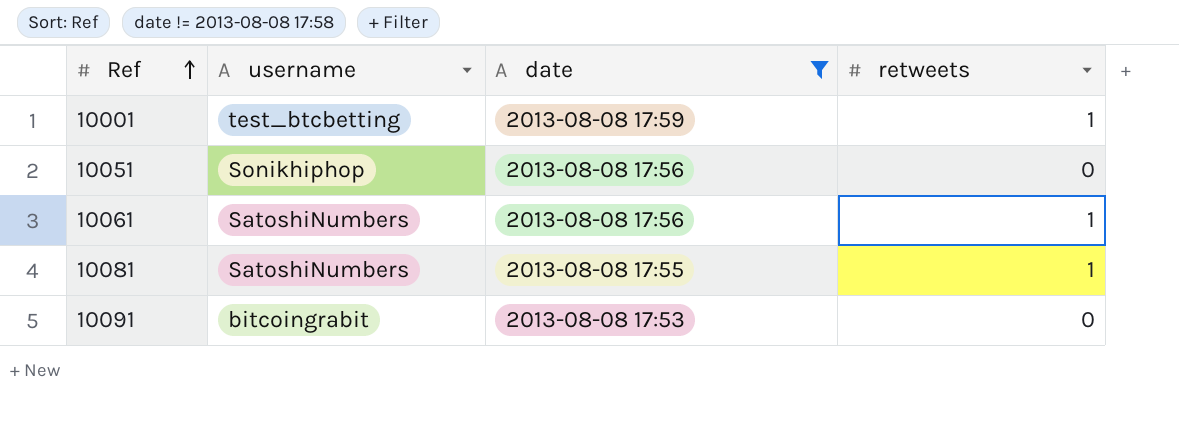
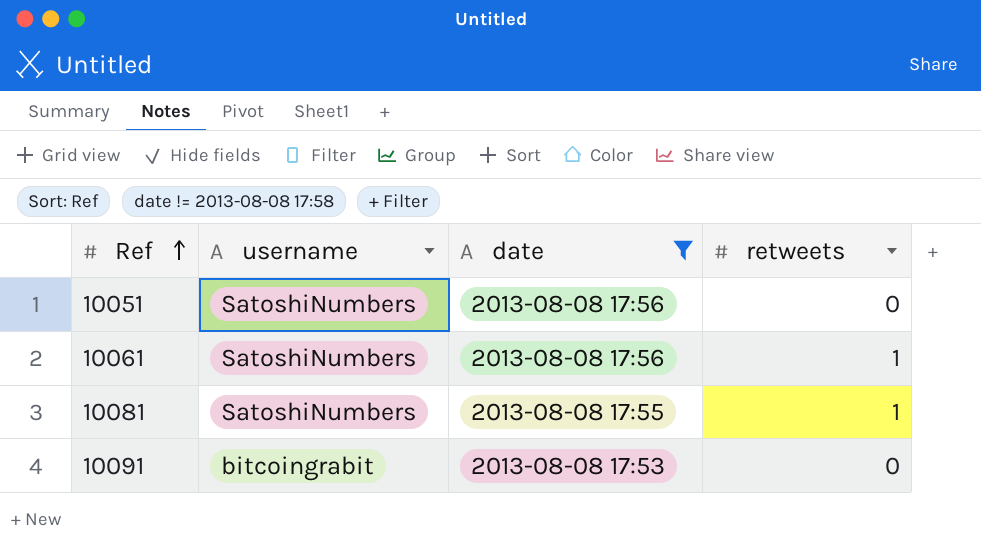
row 10001: test_btcbetting | 2013-08-08 17:59 | 1 -> none
10051 | username: Sonikhiphop -> SatoshiNumbers

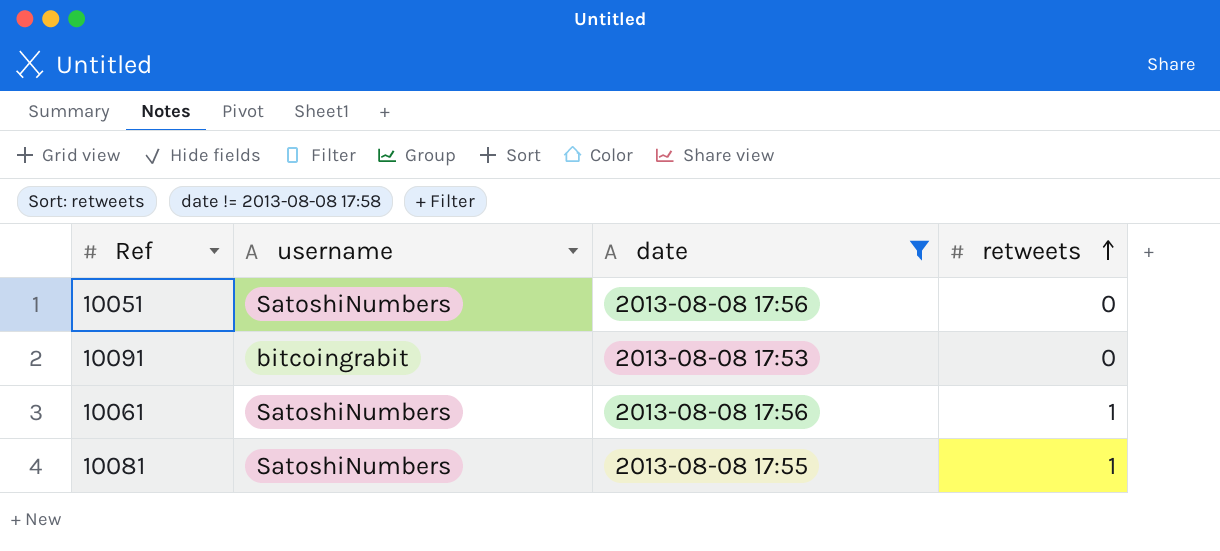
row order: Ref ascending -> retweets ascending

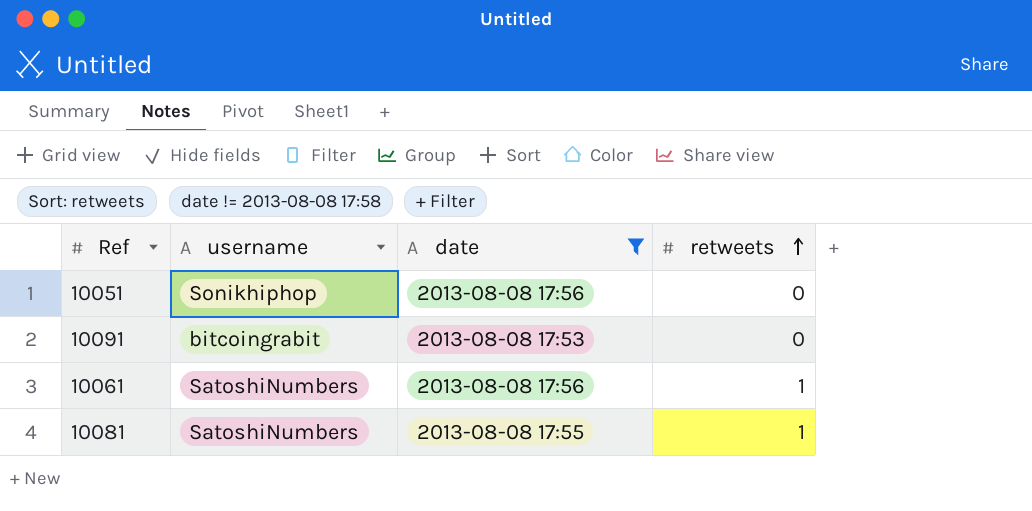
10051 | username: SatoshiNumbers -> Sonikhiphop

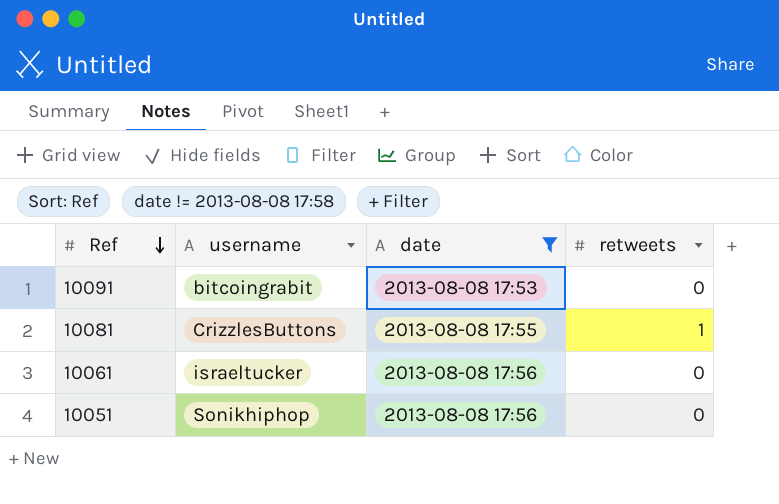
row order: retweets ascending -> Ref descending
10081 | username: SatoshiNumbers -> CrizzlesButtons
10061 | username: SatoshiNumbers -> israeltucker
10061 | retweets: 1 -> 0

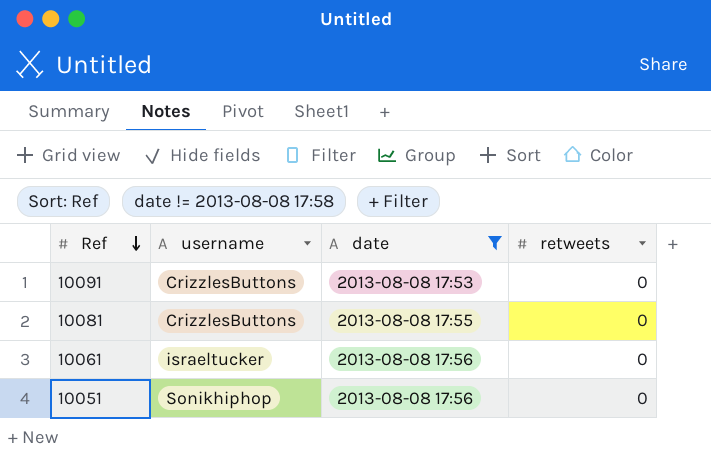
10091 | username: bitcoingrabit -> CrizzlesButtons
10081 | retweets: 1 -> 0

